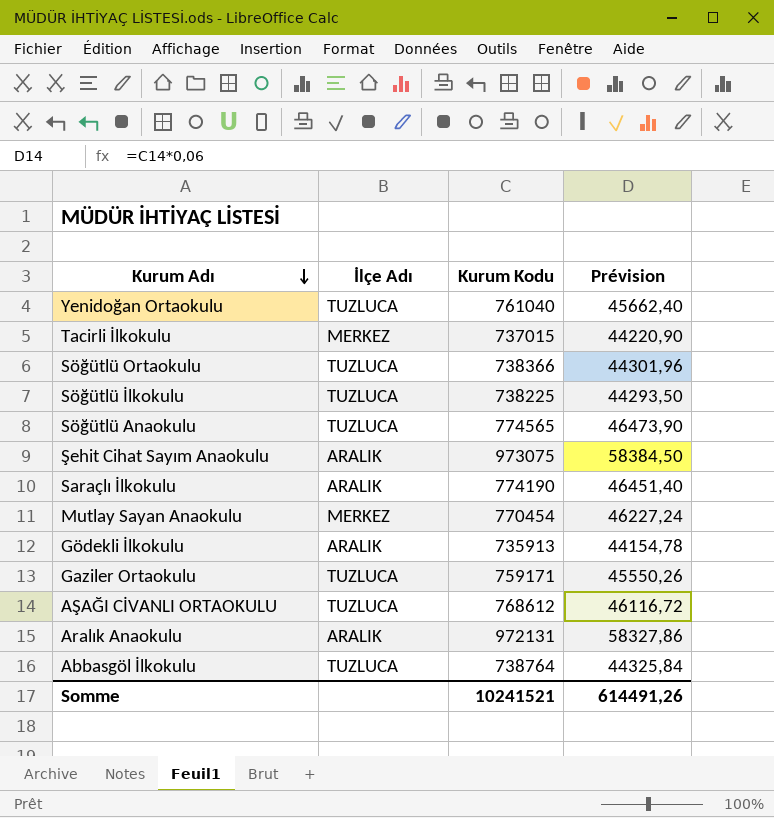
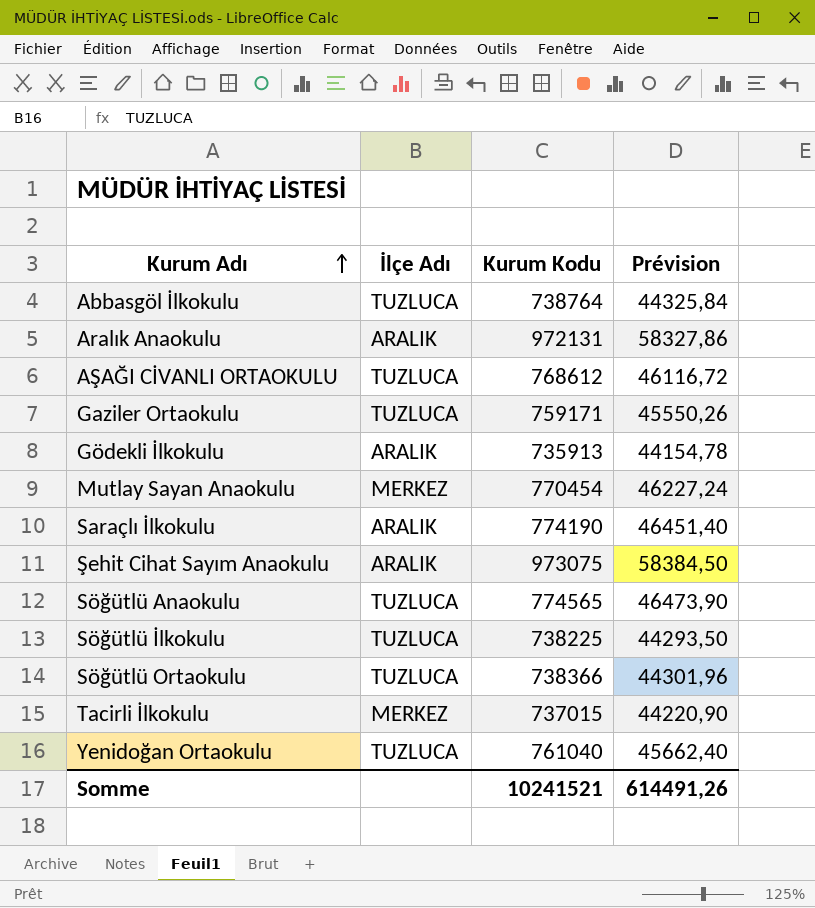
row order: Kurum Adı descending -> Kurum Adı ascending

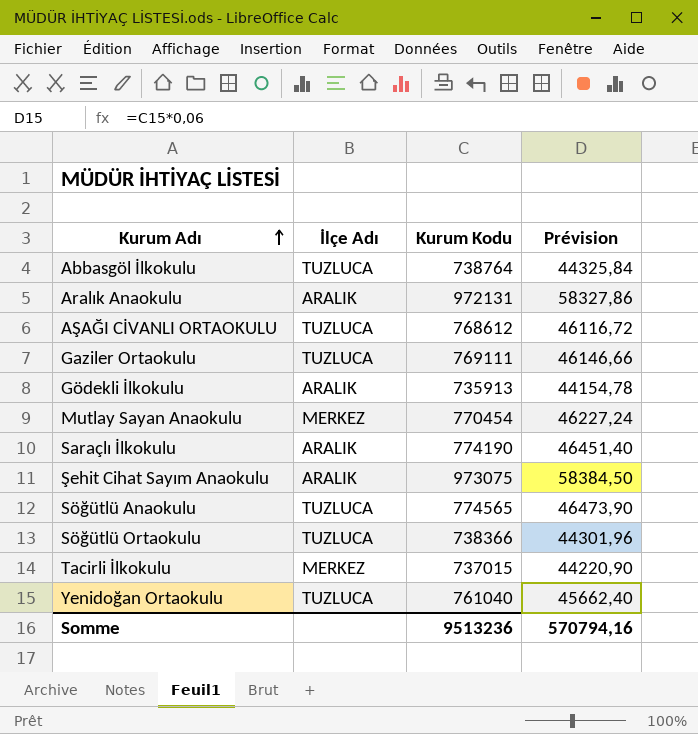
row Söğütlü İlkokulu: TUZLUCA | 738225 | 44293,50 -> none
Gaziler Ortaokulu | Kurum Kodu: 759171 -> 769111
Gaziler Ortaokulu | Prévision: 45550,26 -> 46146,66
Somme | Kurum Kodu: 10241521 -> 9513236
Somme | Prévision: 614491,26 -> 570794,16

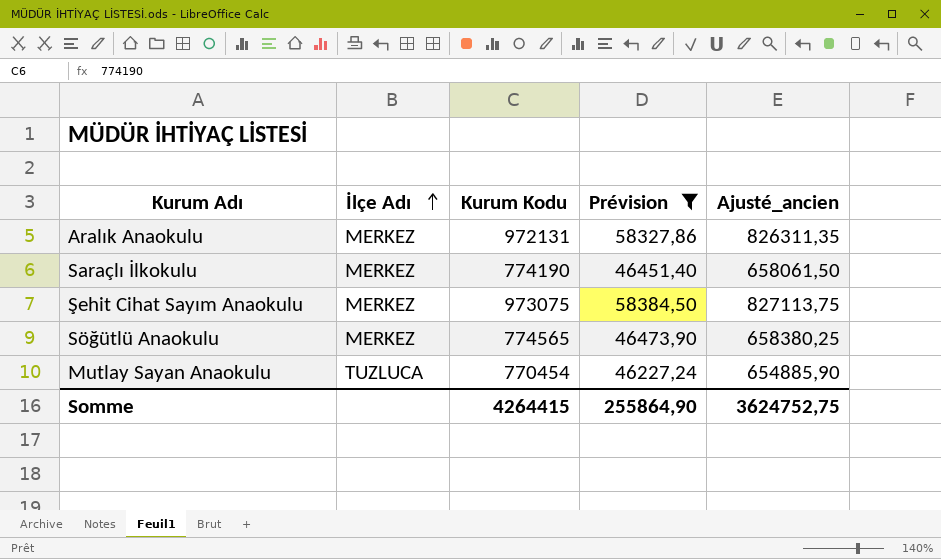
filter: none -> Prévision >= 46227,24
row order: Kurum Adı ascending -> İlçe Adı ascending
column Ajusté_ancien | formula: none -> [Kurum Kodu] * 0,85
Aralık Anaokulu | İlçe Adı: ARALIK -> MERKEZ
Saraçlı İlkokulu | İlçe Adı: ARALIK -> MERKEZ
Şehit Cihat Sayım Anaokulu | İlçe Adı: ARALIK -> MERKEZ
Söğütlü Anaokulu | İlçe Adı: TUZLUCA -> MERKEZ
Mutlay Sayan Anaokulu | İlçe Adı: MERKEZ -> TUZLUCA
Somme | Kurum Kodu: 9513236 -> 4264415
Somme | Prévision: 570794,16 -> 255864,90

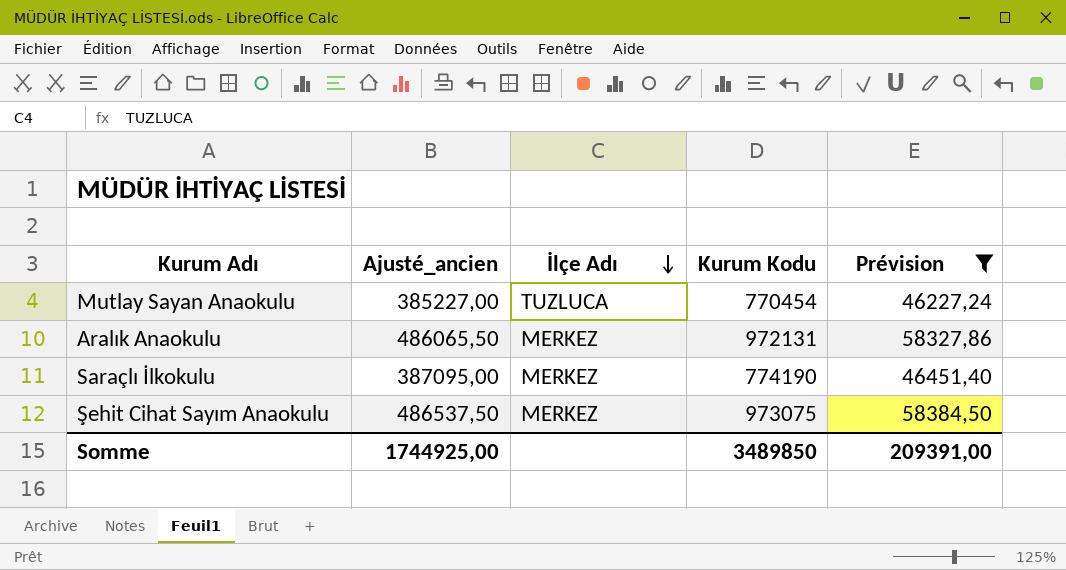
row order: İlçe Adı ascending -> İlçe Adı descending
column Ajusté_ancien | formula: [Kurum Kodu] * 0,85 -> [Kurum Kodu] * 0,5
column Ajusté_ancien | position: 5 -> 2
row Söğütlü Anaokulu: MERKEZ | 774565 | 46473,90 | 658380,25 -> none
Somme | Ajusté_ancien: 3624752,75 -> 1744925,00
Somme | Kurum Kodu: 4264415 -> 3489850
Somme | Prévision: 255864,90 -> 209391,00

